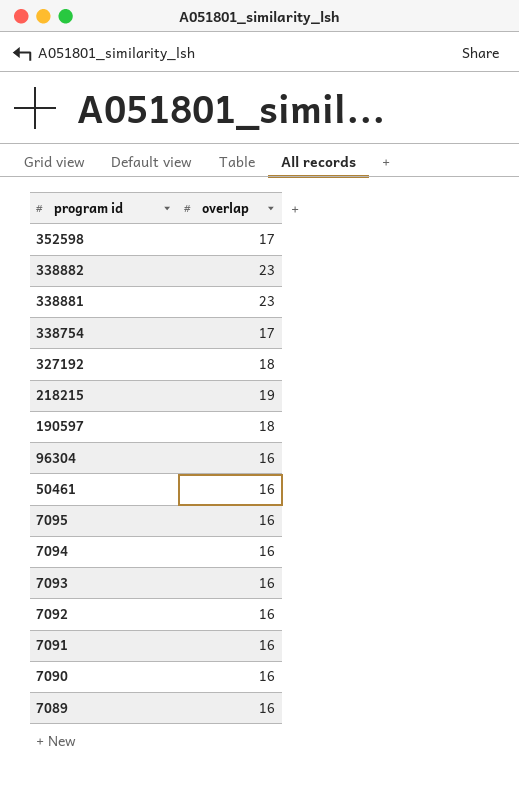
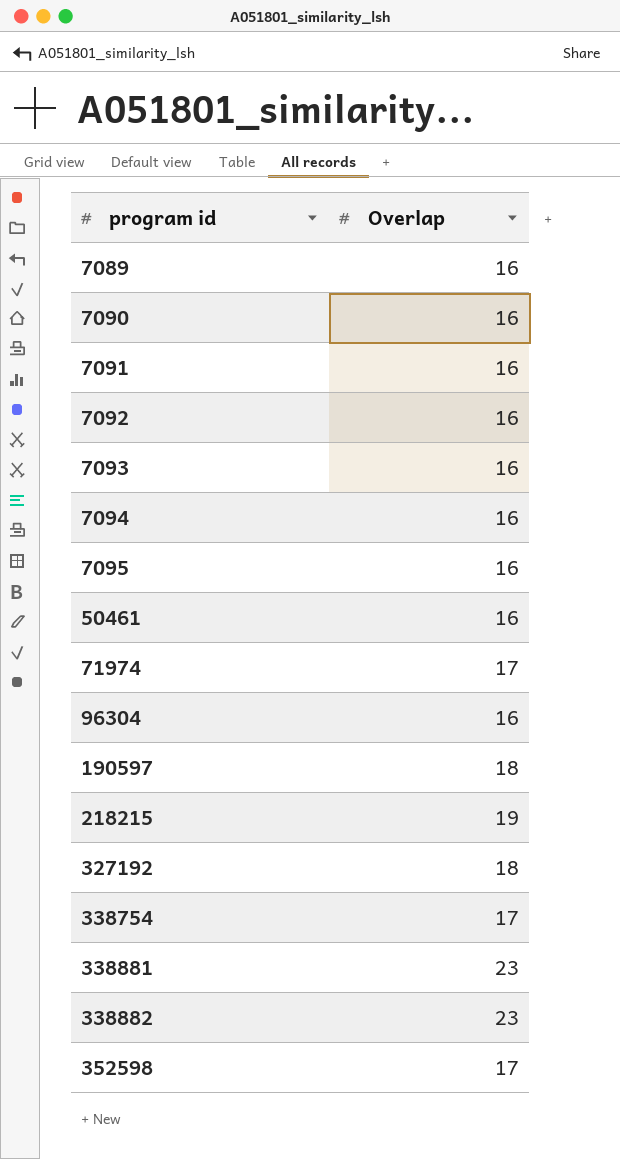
row order: program id descending -> program id ascending
column name: overlap -> Overlap
row 71974: none -> 17

